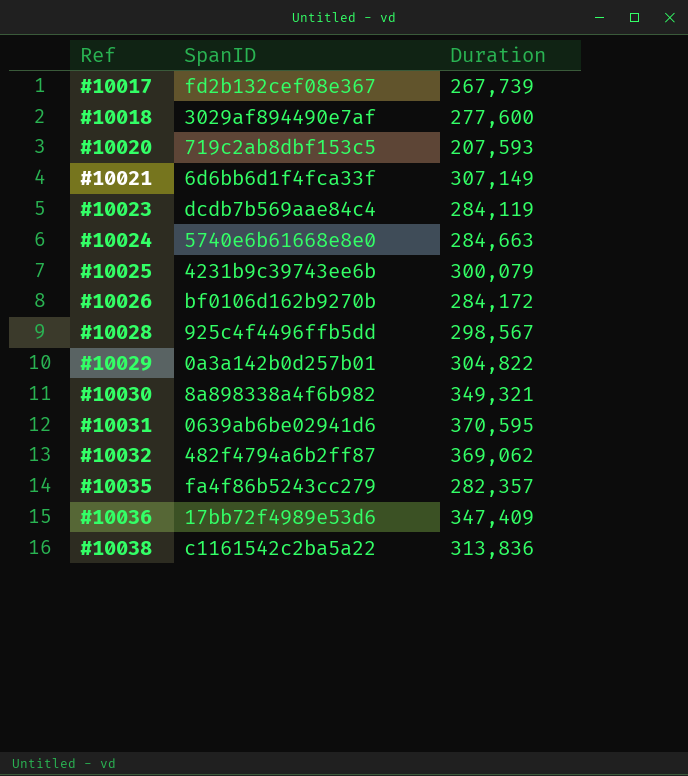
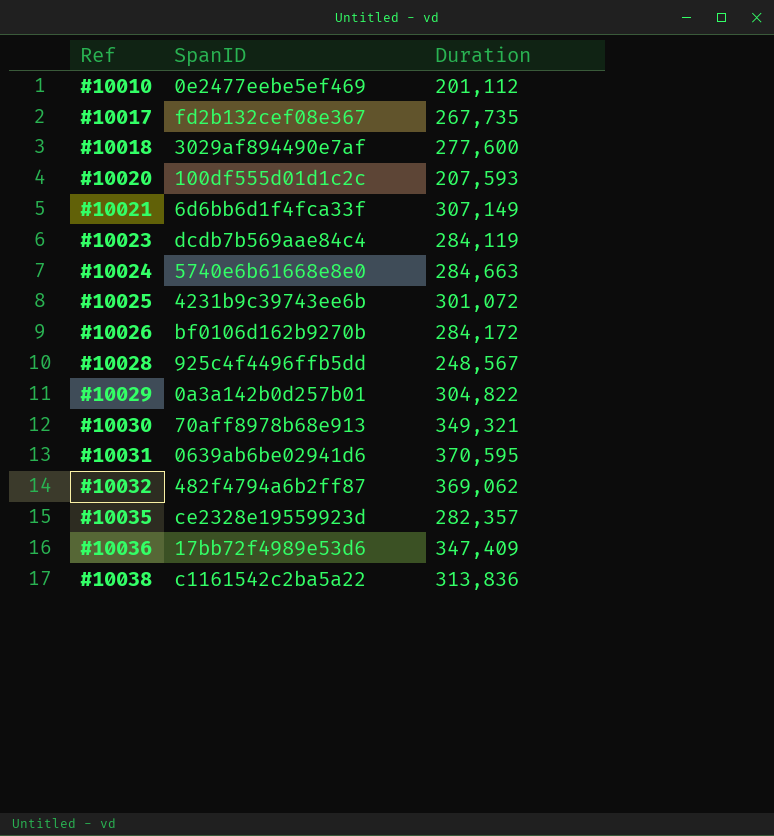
row #10010: none -> 0e2477eebe5ef469 | 201,112
#10017 | Duration: 267,739 -> 267,735
#10020 | SpanID: 719c2ab8dbf153c5 -> 100df555d01d1c2c
#10025 | Duration: 300,079 -> 301,072
#10028 | Duration: 298,567 -> 248,567
#10030 | SpanID: 8a898338a4f6b982 -> 70aff8978b68e913
#10035 | SpanID: fa4f86b5243cc279 -> ce2328e19559923d

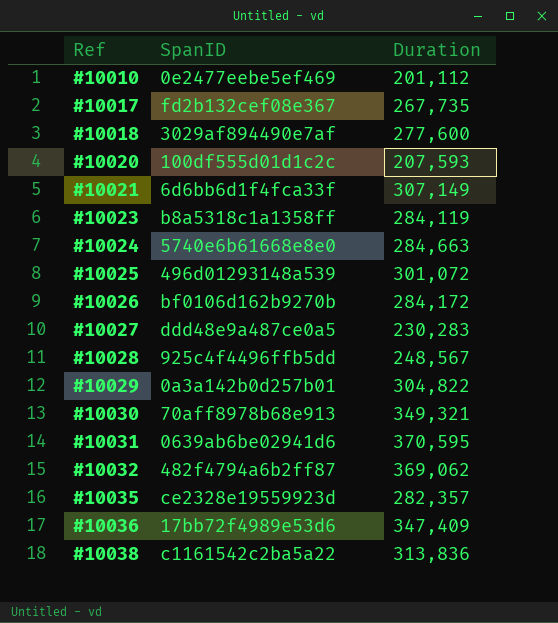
#10023 | SpanID: dcdb7b569aae84c4 -> b8a5318c1a1358ff
#10025 | SpanID: 4231b9c39743ee6b -> 496d01293148a539
row #10027: none -> ddd48e9a487ce0a5 | 230,283

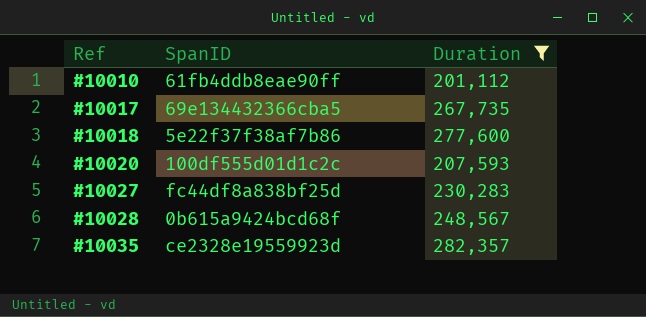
filter: none -> Duration <= 282,357
#10010 | SpanID: 0e2477eebe5ef469 -> 61fb4ddb8eae90ff
#10017 | SpanID: fd2b132cef08e367 -> 69e134432366cba5
#10018 | SpanID: 3029af894490e7af -> 5e22f37f38af7b86
#10027 | SpanID: ddd48e9a487ce0a5 -> fc44df8a838bf25d
#10028 | SpanID: 925c4f4496ffb5dd -> 0b615a9424bcd68f

